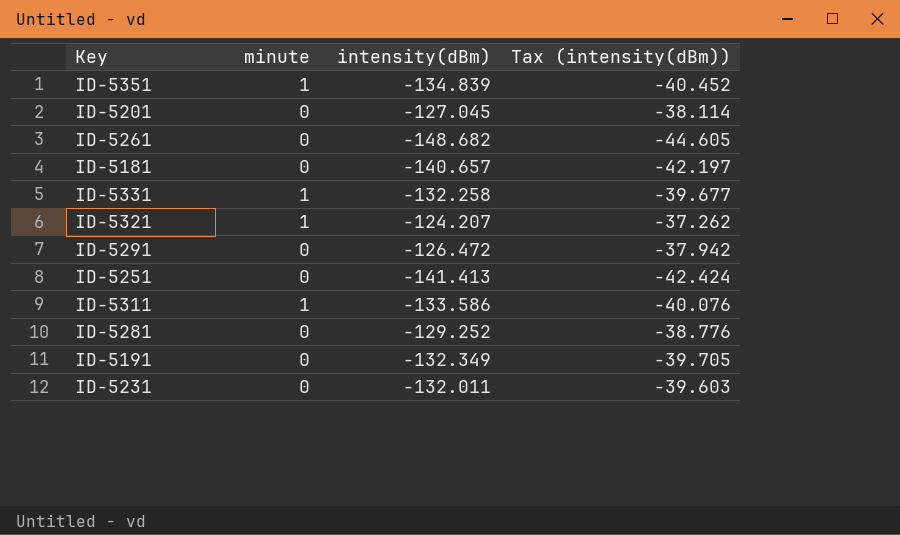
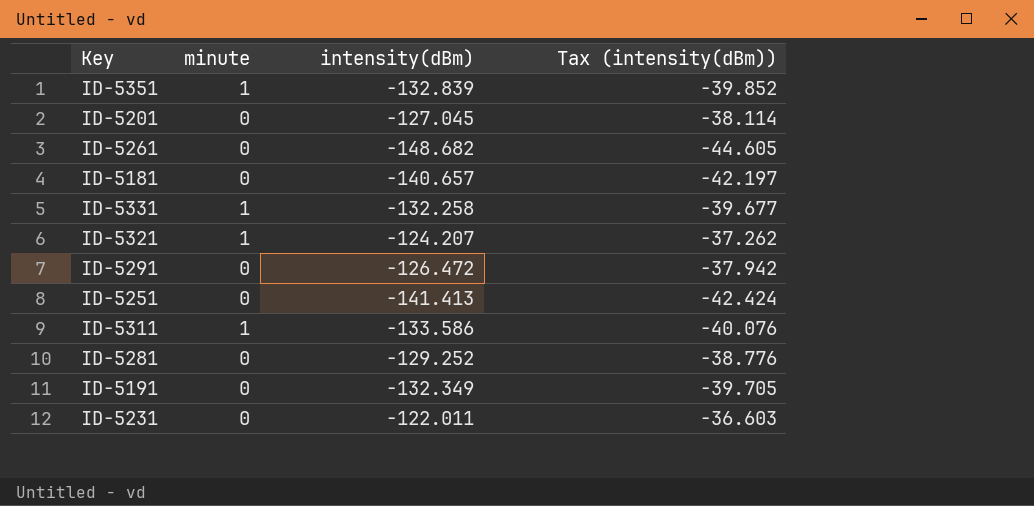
ID-5351 | intensity(dBm): -134.839 -> -132.839
ID-5351 | Tax (intensity(dBm)): -40.452 -> -39.852
ID-5231 | intensity(dBm): -132.011 -> -122.011
ID-5231 | Tax (intensity(dBm)): -39.603 -> -36.603

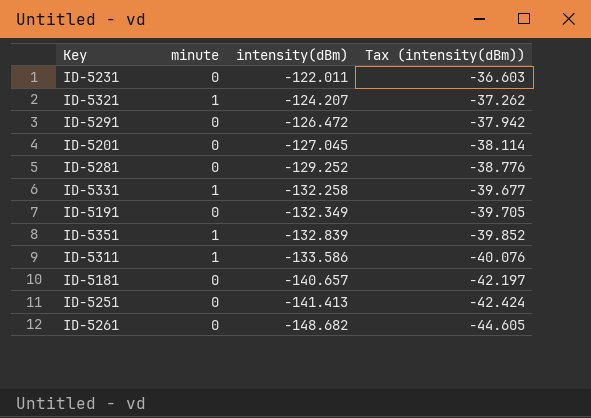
row order: none -> intensity(dBm) descending

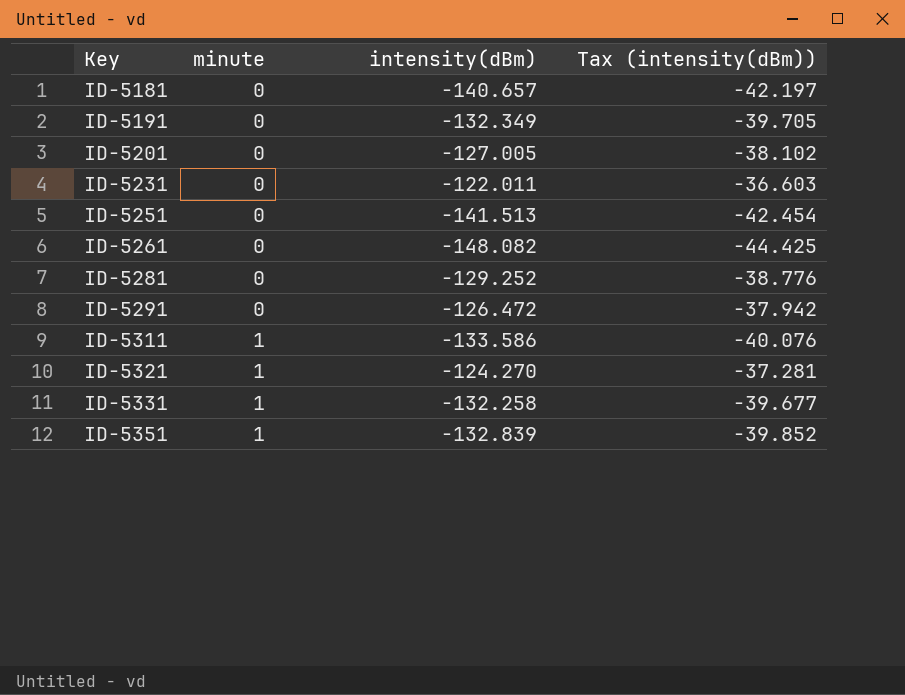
row order: intensity(dBm) descending -> Key ascending
ID-5201 | intensity(dBm): -127.045 -> -127.005
ID-5201 | Tax (intensity(dBm)): -38.114 -> -38.102
ID-5251 | intensity(dBm): -141.413 -> -141.513
ID-5251 | Tax (intensity(dBm)): -42.424 -> -42.454
ID-5261 | intensity(dBm): -148.682 -> -148.082
ID-5261 | Tax (intensity(dBm)): -44.605 -> -44.425
ID-5321 | intensity(dBm): -124.207 -> -124.270
ID-5321 | Tax (intensity(dBm)): -37.262 -> -37.281

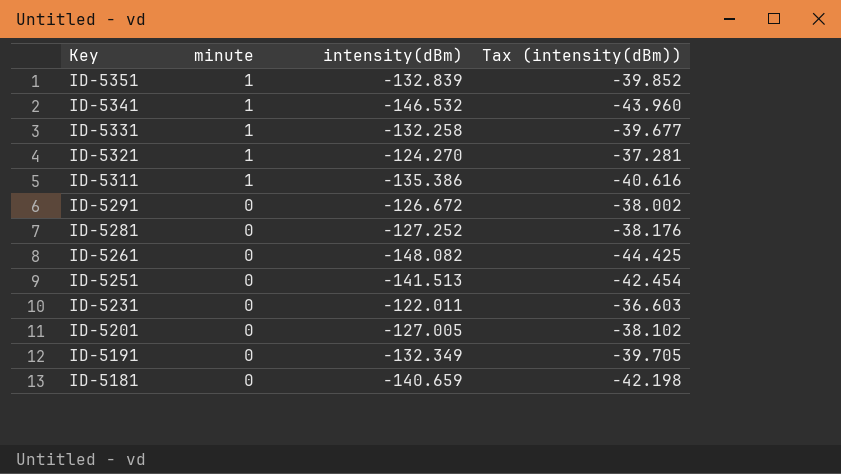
row order: Key ascending -> Key descending
row ID-5341: none -> 1 | -146.532 | -43.960
ID-5311 | intensity(dBm): -133.586 -> -135.386
ID-5311 | Tax (intensity(dBm)): -40.076 -> -40.616
ID-5291 | intensity(dBm): -126.472 -> -126.672
ID-5291 | Tax (intensity(dBm)): -37.942 -> -38.002
ID-5281 | intensity(dBm): -129.252 -> -127.252
ID-5281 | Tax (intensity(dBm)): -38.776 -> -38.176
ID-5181 | intensity(dBm): -140.657 -> -140.659
ID-5181 | Tax (intensity(dBm)): -42.197 -> -42.198

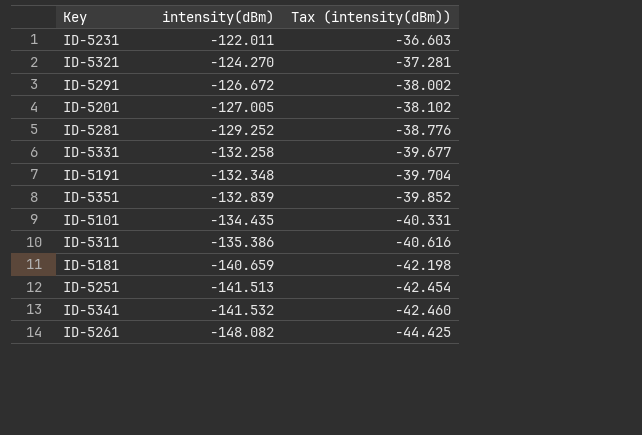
row order: Key descending -> intensity(dBm) descending
column minute | position: 2 -> none
ID-5281 | intensity(dBm): -127.252 -> -129.252
ID-5281 | Tax (intensity(dBm)): -38.176 -> -38.776
ID-5191 | intensity(dBm): -132.349 -> -132.348
ID-5191 | Tax (intensity(dBm)): -39.705 -> -39.704
row ID-5101: none -> -134.435 | -40.331
ID-5341 | intensity(dBm): -146.532 -> -141.532
ID-5341 | Tax (intensity(dBm)): -43.960 -> -42.460

